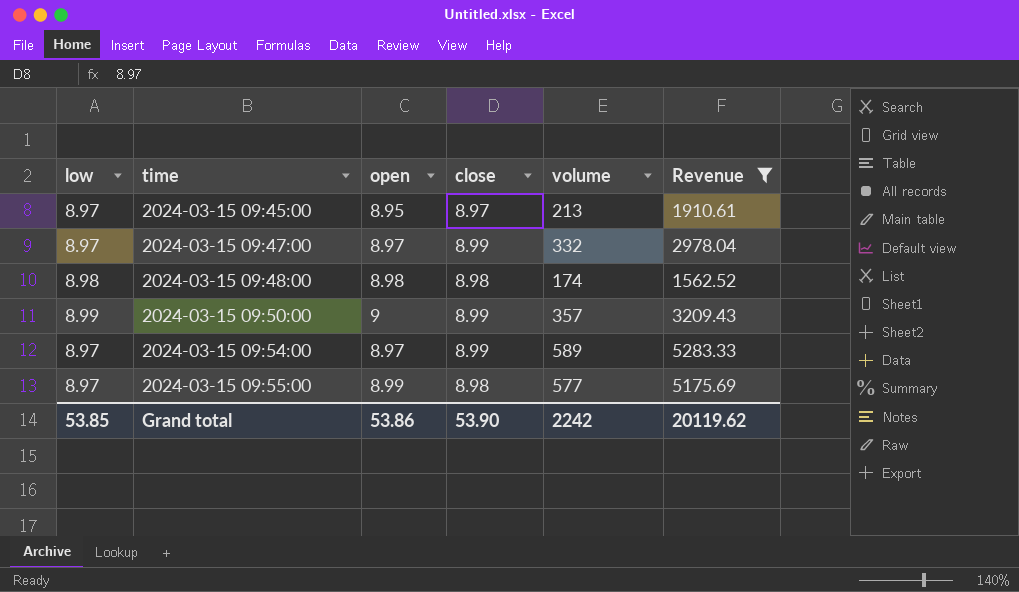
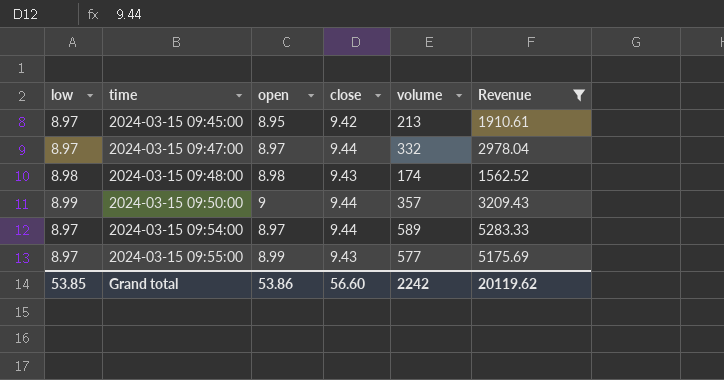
2024-03-15 09:45:00 | close: 8.97 -> 9.42
2024-03-15 09:47:00 | close: 8.99 -> 9.44
2024-03-15 09:48:00 | close: 8.98 -> 9.43
2024-03-15 09:50:00 | close: 8.99 -> 9.44
2024-03-15 09:54:00 | close: 8.99 -> 9.44
2024-03-15 09:55:00 | close: 8.98 -> 9.43
Grand total | close: 53.90 -> 56.60

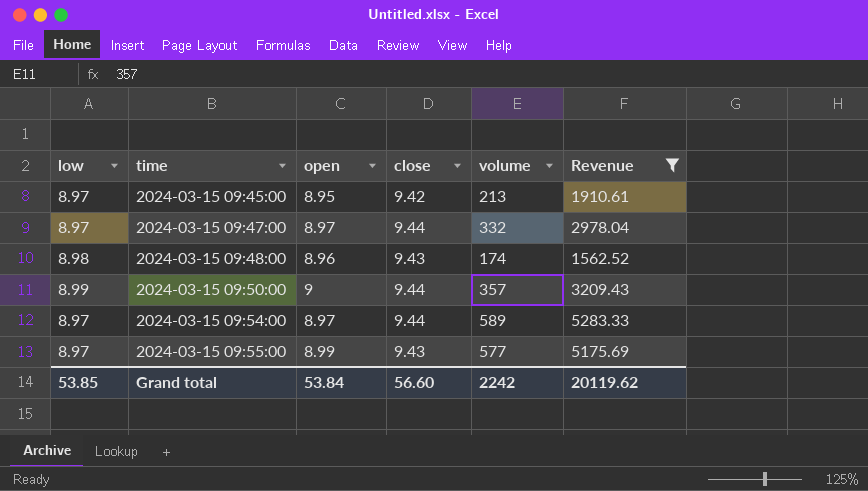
2024-03-15 09:48:00 | open: 8.98 -> 8.96
Grand total | open: 53.86 -> 53.84

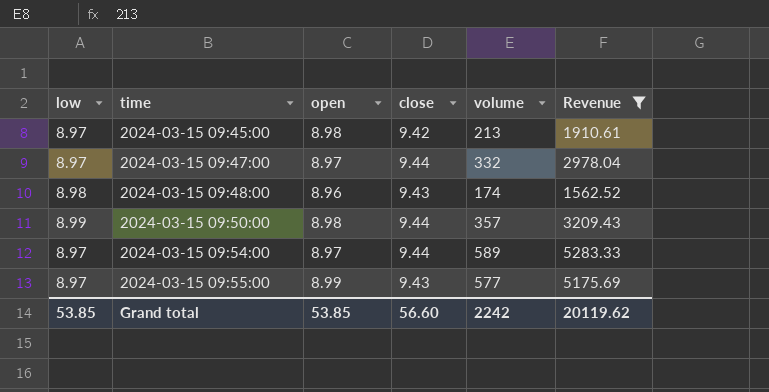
2024-03-15 09:45:00 | open: 8.95 -> 8.98
2024-03-15 09:50:00 | open: 9 -> 8.98
Grand total | open: 53.84 -> 53.85

